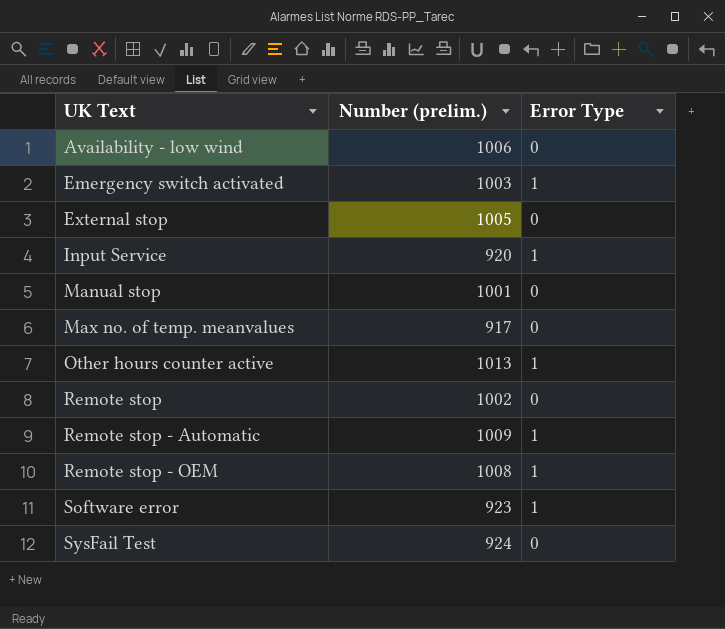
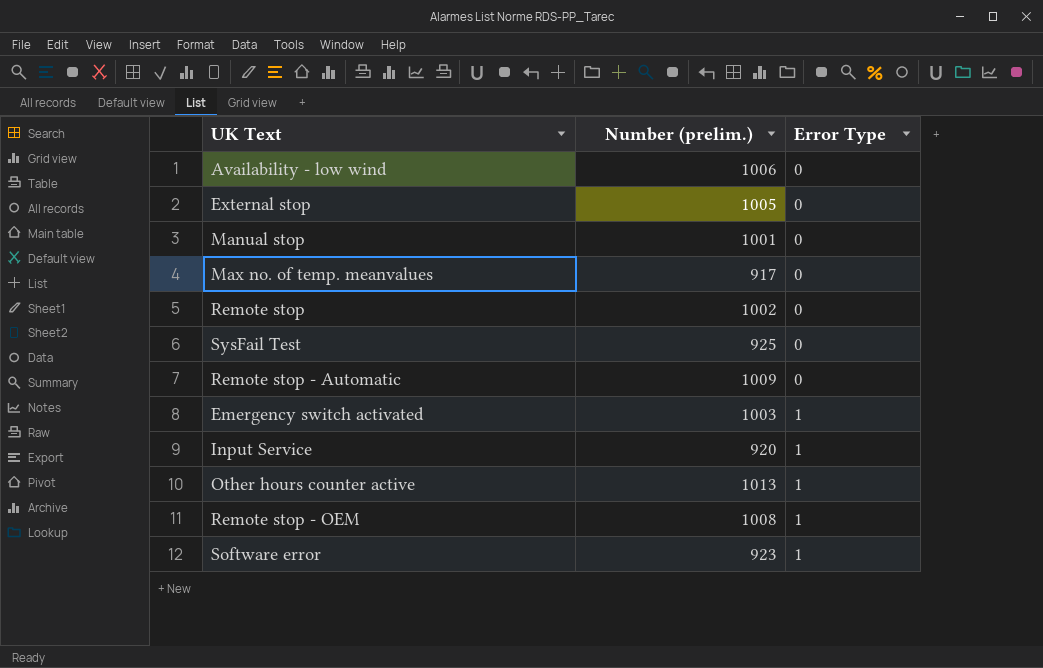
row order: UK Text ascending -> Error Type ascending
SysFail Test | Number (prelim.): 924 -> 925
Remote stop - Automatic | Error Type: 1 -> 0

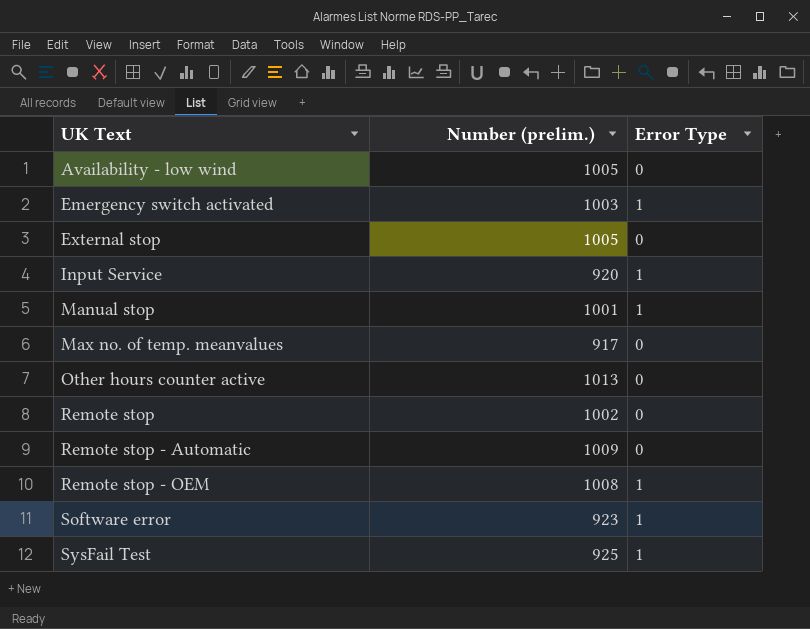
row order: Error Type ascending -> UK Text ascending
Availability - low wind | Number (prelim.): 1006 -> 1005
Manual stop | Error Type: 0 -> 1
Other hours counter active | Error Type: 1 -> 0
SysFail Test | Error Type: 0 -> 1

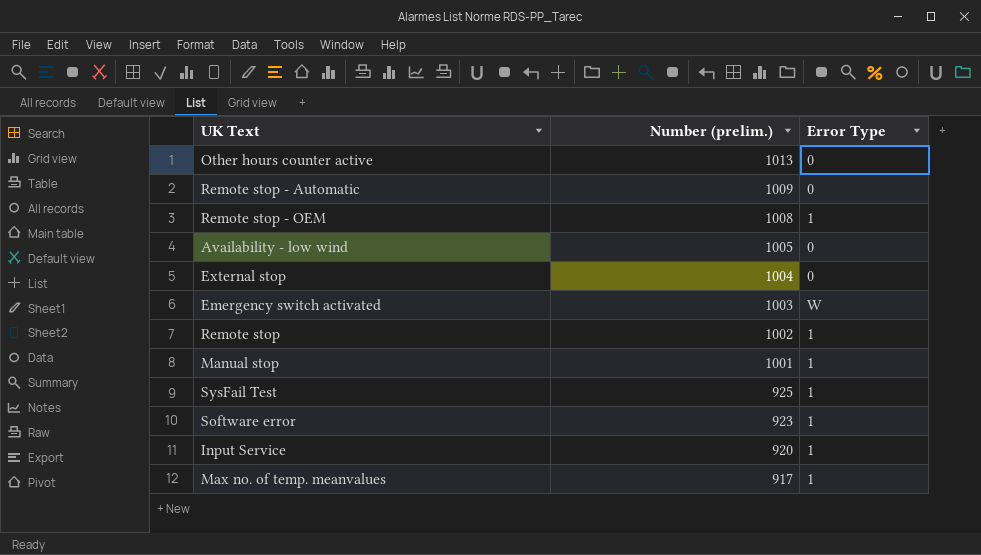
row order: UK Text ascending -> Number (prelim.) descending
External stop | Number (prelim.): 1005 -> 1004
Emergency switch activated | Error Type: 1 -> W
Remote stop | Error Type: 0 -> 1
Max no. of temp. meanvalues | Error Type: 0 -> 1

